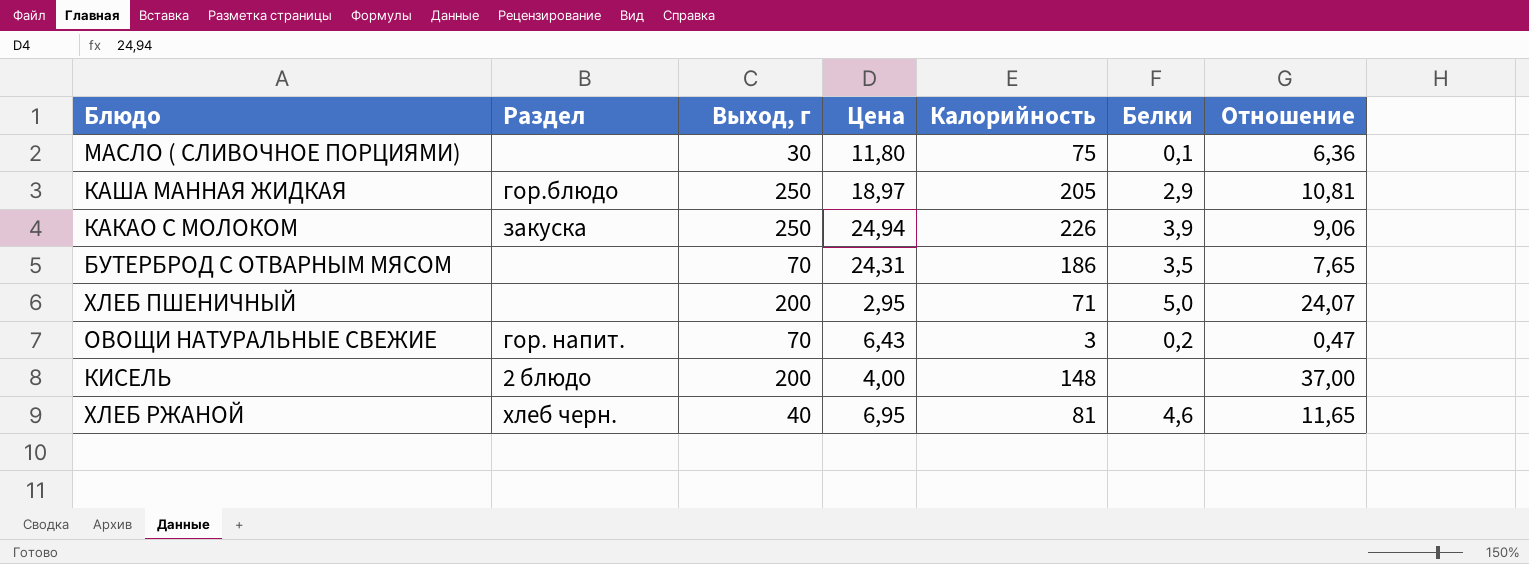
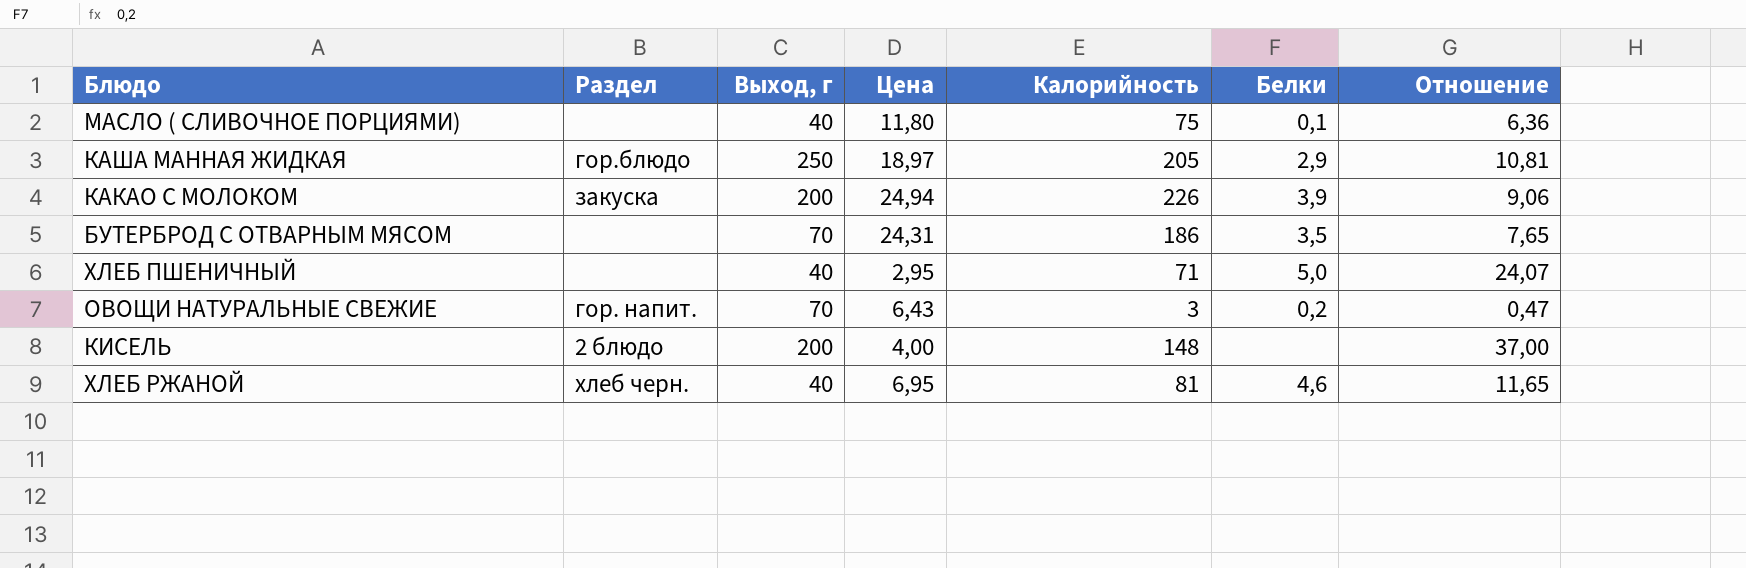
МАСЛО ( СЛИВОЧНОЕ ПОРЦИЯМИ) | Выход, г: 30 -> 40
КАКАО С МОЛОКОМ | Выход, г: 250 -> 200
ХЛЕБ ПШЕНИЧНЫЙ | Выход, г: 200 -> 40

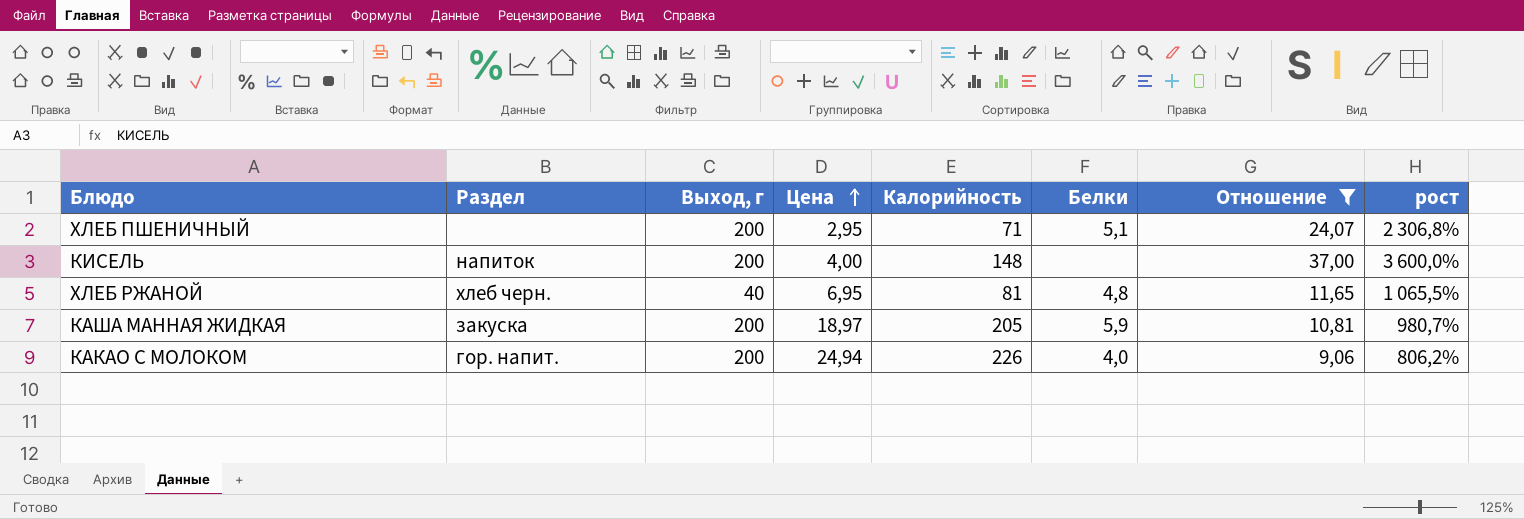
filter: none -> Отношение >= 9,06
row order: none -> Цена ascending
column рост | formula: none -> ([Калорийность] - [Цена]) / [Цена]
ХЛЕБ ПШЕНИЧНЫЙ | Выход, г: 40 -> 200
ХЛЕБ ПШЕНИЧНЫЙ | Белки: 5,0 -> 5,1
КИСЕЛЬ | Раздел: 2 блюдо -> напиток
ХЛЕБ РЖАНОЙ | Белки: 4,6 -> 4,8
КАША МАННАЯ ЖИДКАЯ | Раздел: гор.блюдо -> закуска
КАША МАННАЯ ЖИДКАЯ | Выход, г: 250 -> 200
КАША МАННАЯ ЖИДКАЯ | Белки: 2,9 -> 5,9
КАКАО С МОЛОКОМ | Раздел: закуска -> гор. напит.
КАКАО С МОЛОКОМ | Белки: 3,9 -> 4,0

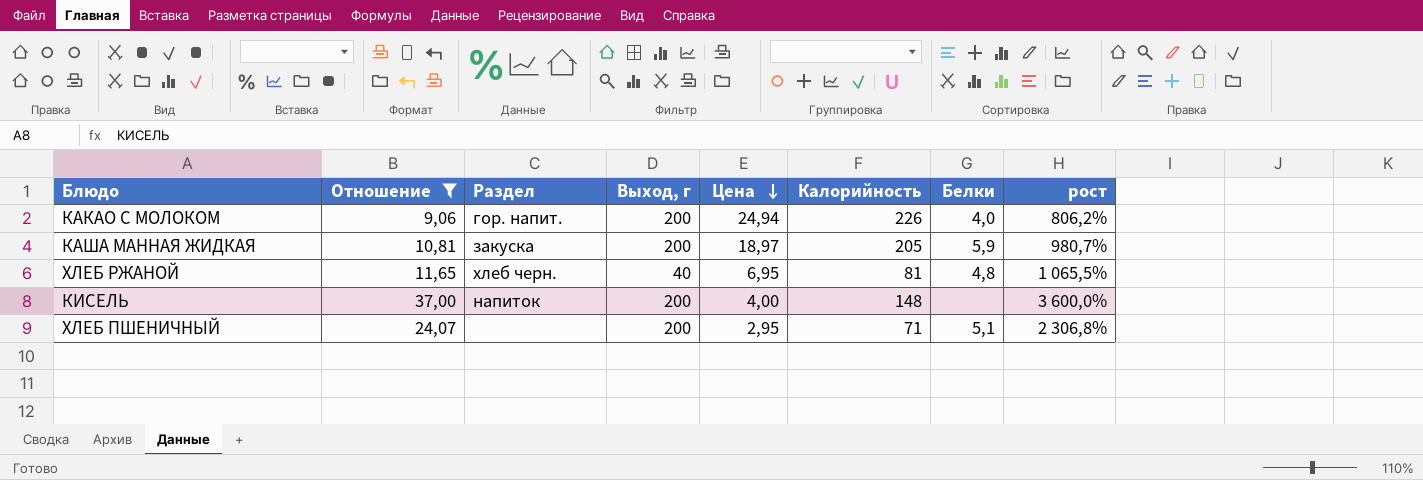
row order: Цена ascending -> Цена descending
column Отношение | position: 7 -> 2

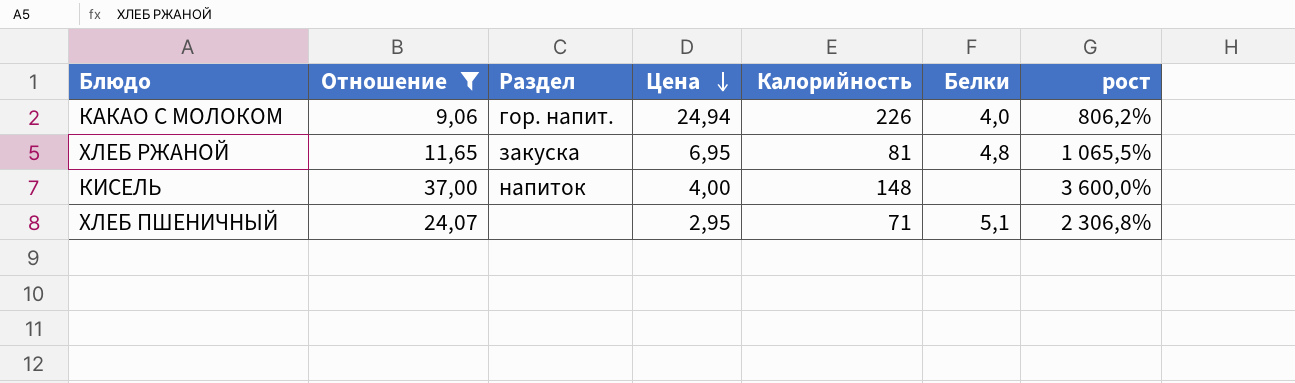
column Выход, г | position: 4 -> none
row КАША МАННАЯ ЖИДКАЯ: 10,81 | закуска | 200 | 18,97 | 205 | 5,9 | 980,7% -> none
ХЛЕБ РЖАНОЙ | Раздел: хлеб черн. -> закуска

